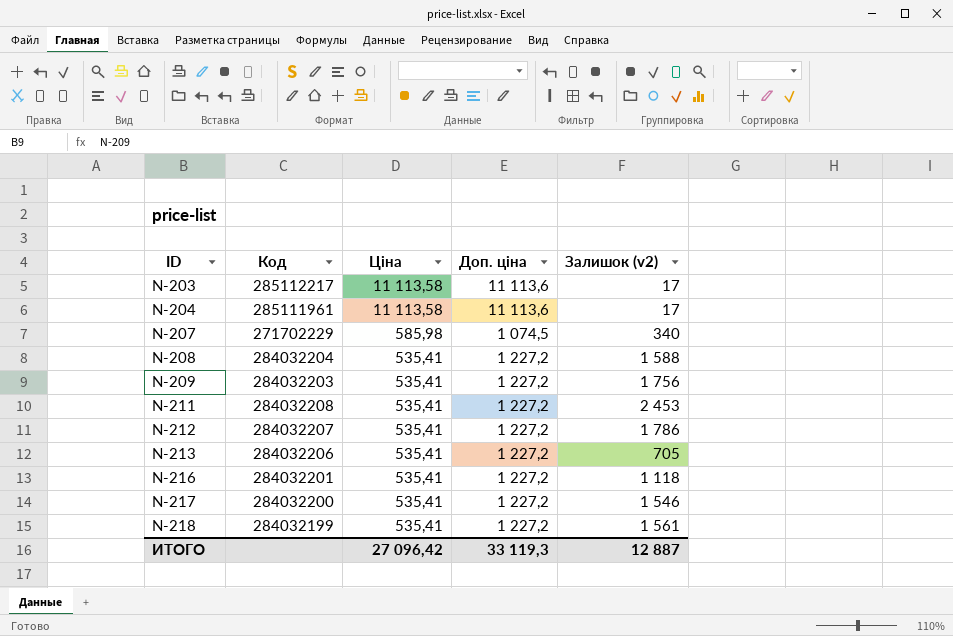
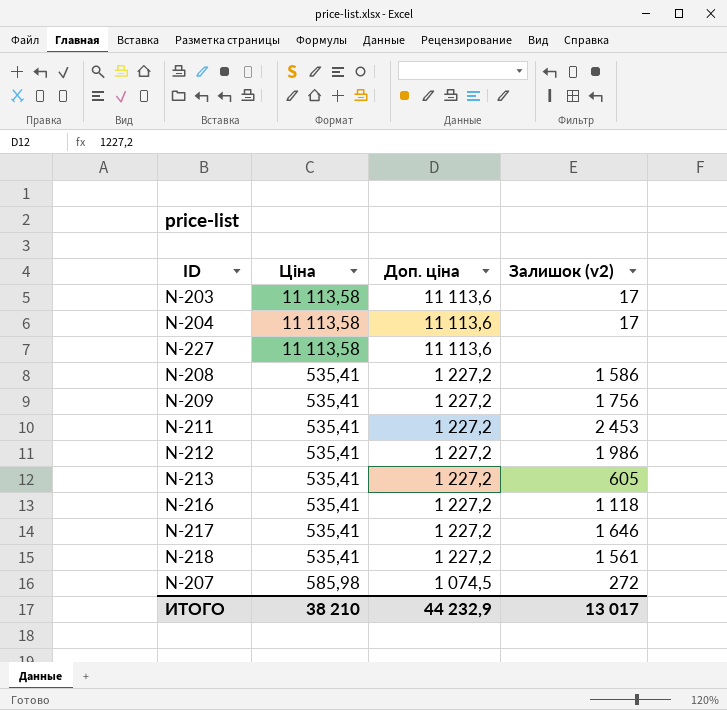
row order: ID ascending -> Доп. ціна descending
column Код | position: 2 -> none
row N-227: none -> 11 113,58 | 11 113,6 | none
N-208 | Залишок (v2): 1 588 -> 1 586
N-212 | Залишок (v2): 1 786 -> 1 986
N-213 | Залишок (v2): 705 -> 605
N-217 | Залишок (v2): 1 546 -> 1 646
N-207 | Залишок (v2): 340 -> 272
ИТОГО | Ціна: 27 096,42 -> 38 210
ИТОГО | Доп. ціна: 33 119,3 -> 44 232,9
ИТОГО | Залишок (v2): 12 887 -> 13 017

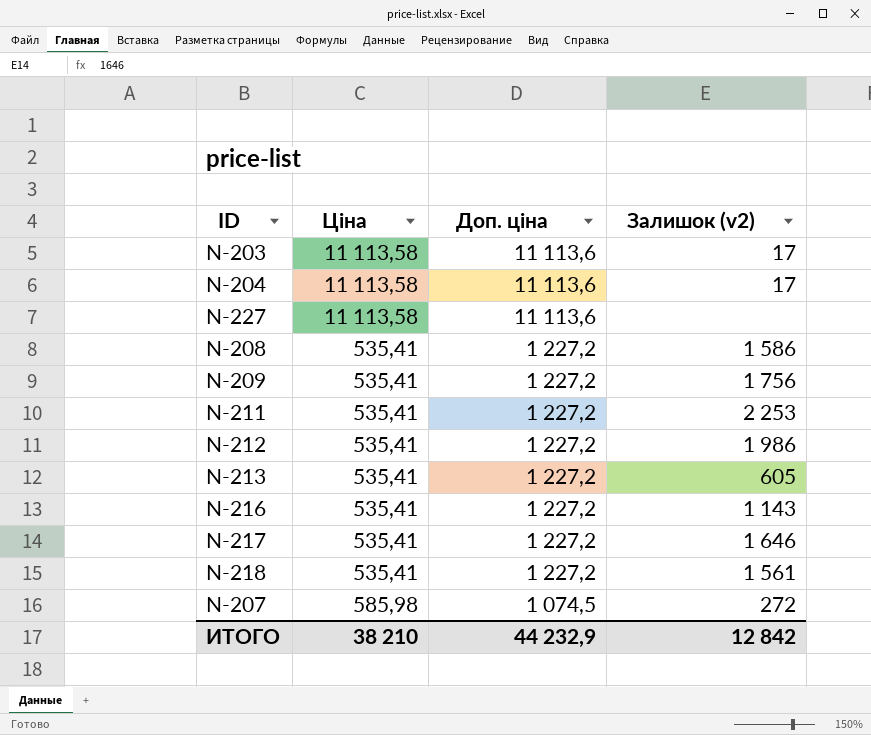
N-211 | Залишок (v2): 2 453 -> 2 253
N-216 | Залишок (v2): 1 118 -> 1 143
ИТОГО | Залишок (v2): 13 017 -> 12 842

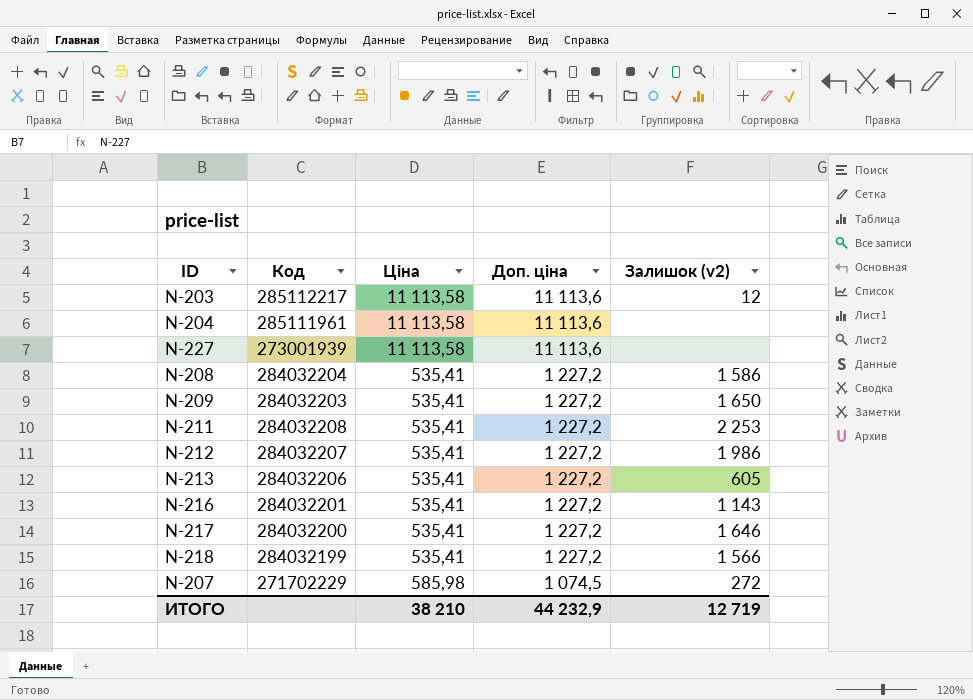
column Код | position: none -> 2
N-203 | Залишок (v2): 17 -> 12
N-204 | Залишок (v2): 17 -> none
N-209 | Залишок (v2): 1 756 -> 1 650
N-218 | Залишок (v2): 1 561 -> 1 566
ИТОГО | Залишок (v2): 12 842 -> 12 719

